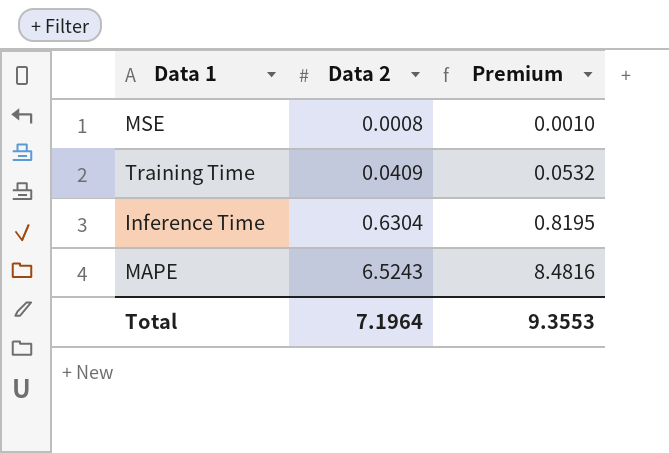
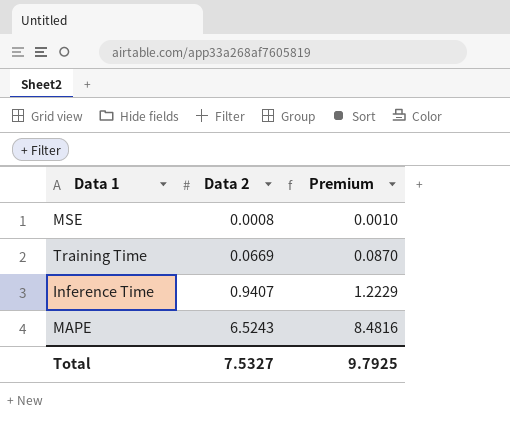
Training Time | Data 2: 0.0409 -> 0.0669
Training Time | Premium: 0.0532 -> 0.0870
Inference Time | Data 2: 0.6304 -> 0.9407
Inference Time | Premium: 0.8195 -> 1.2229
Total | Data 2: 7.1964 -> 7.5327
Total | Premium: 9.3553 -> 9.7925

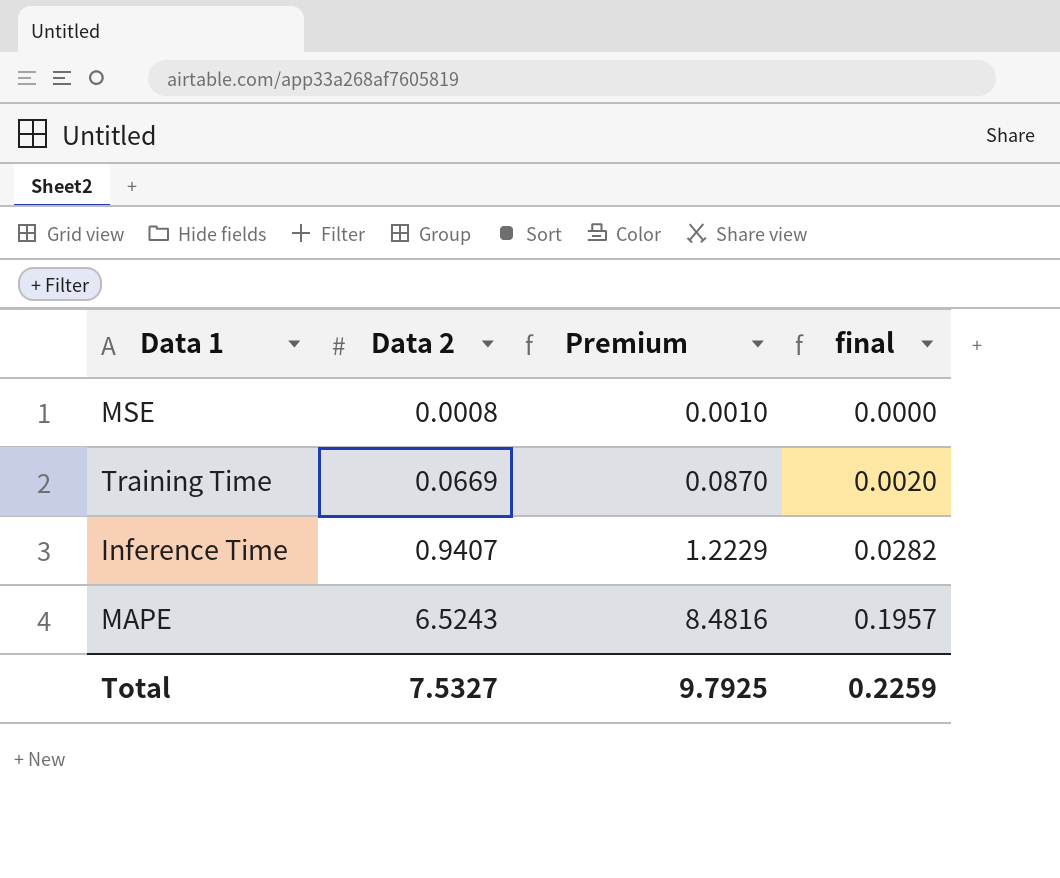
column final | formula: none -> [Data 2] * 0.03

